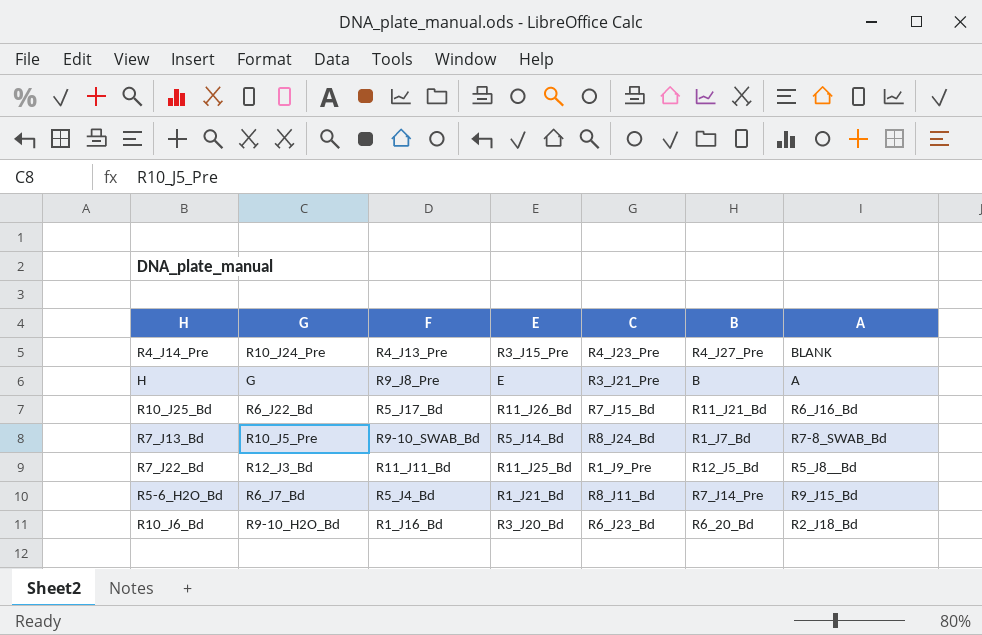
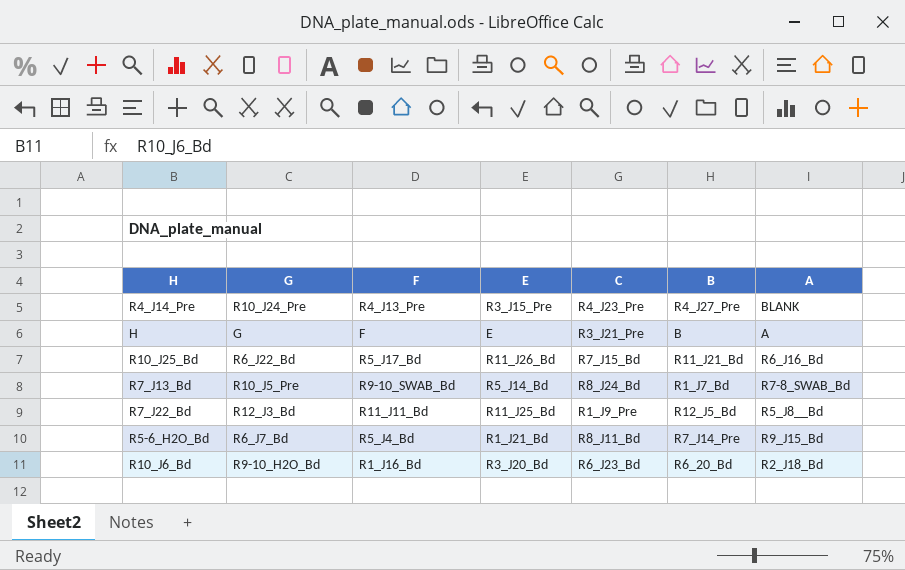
H | F: R9_J8_Pre -> F

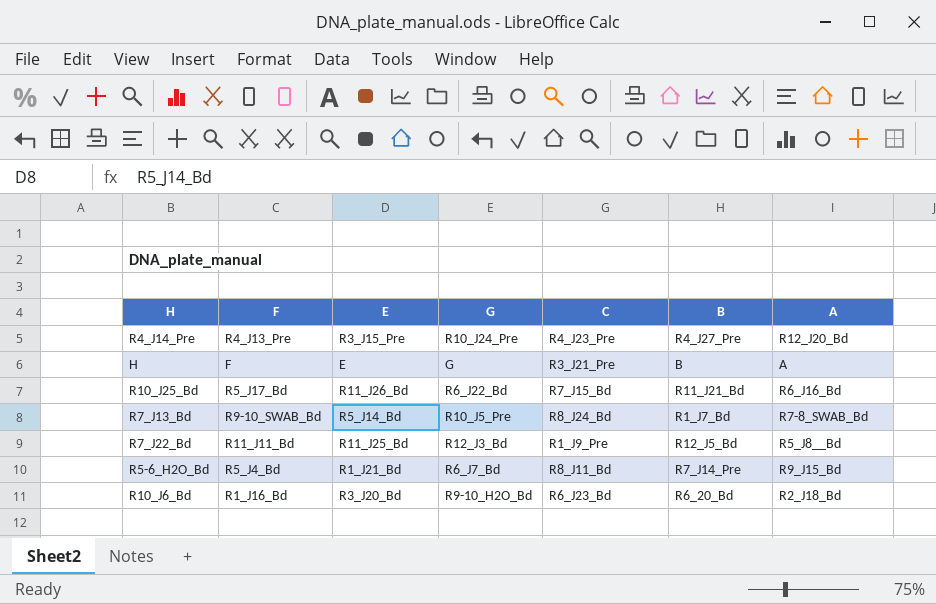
column G | position: 2 -> 4
R4_J14_Pre | A: BLANK -> R12_J20_Bd

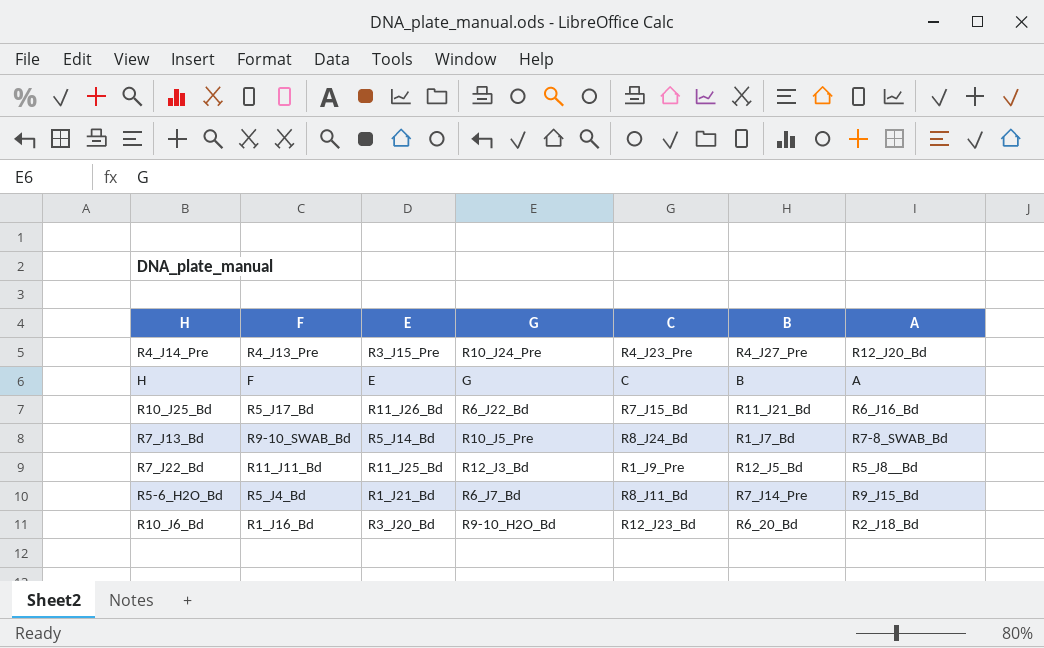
H | C: R3_J21_Pre -> C
R10_J6_Bd | C: R6_J23_Bd -> R12_J23_Bd

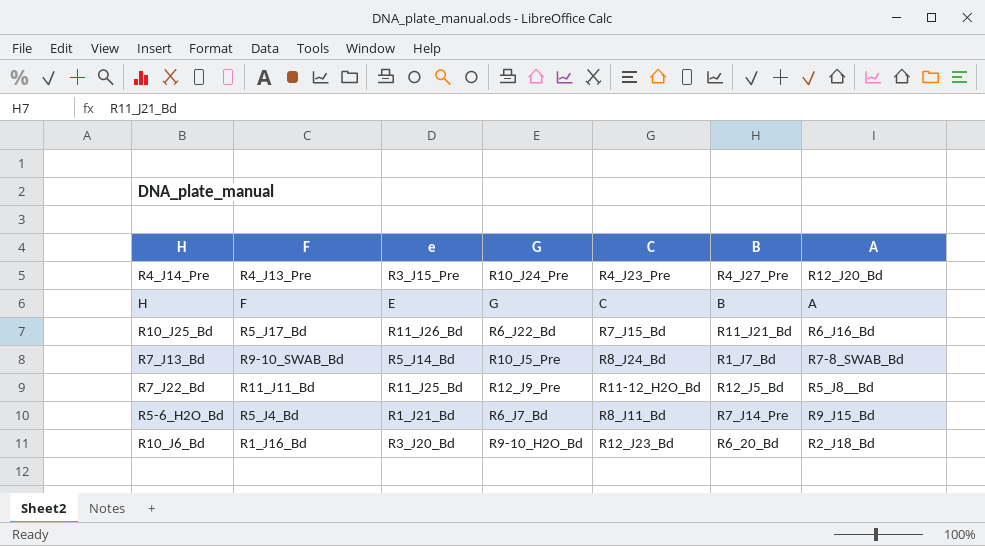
column name: E -> e
R7_J22_Bd | G: R12_J3_Bd -> R12_J9_Pre
R7_J22_Bd | C: R1_J9_Pre -> R11-12_H2O_Bd

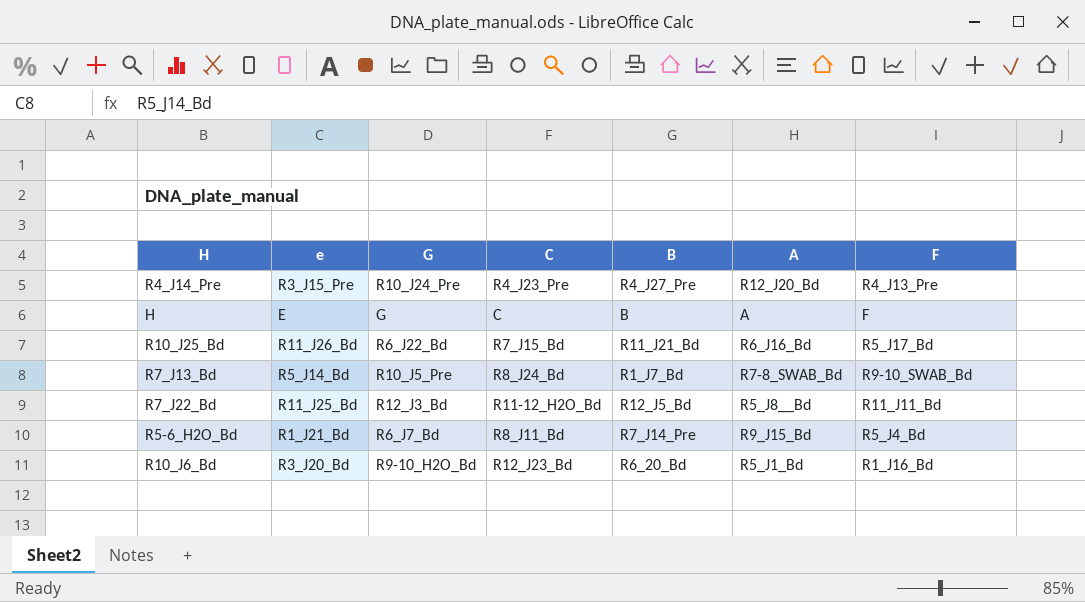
column F | position: 2 -> 7
R7_J22_Bd | G: R12_J9_Pre -> R12_J3_Bd
R10_J6_Bd | A: R2_J18_Bd -> R5_J1_Bd

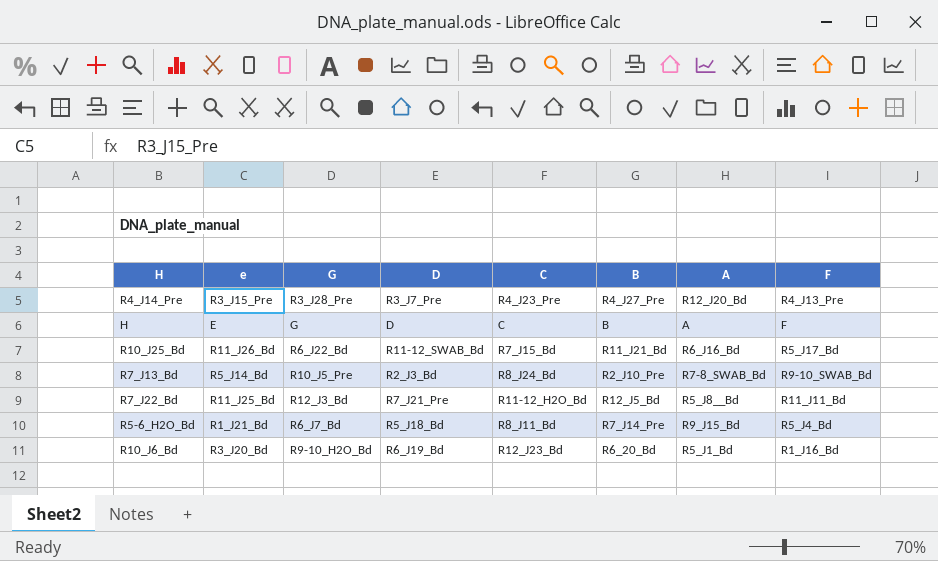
column D | position: none -> 4
R4_J14_Pre | G: R10_J24_Pre -> R3_J28_Pre
R7_J13_Bd | B: R1_J7_Bd -> R2_J10_Pre

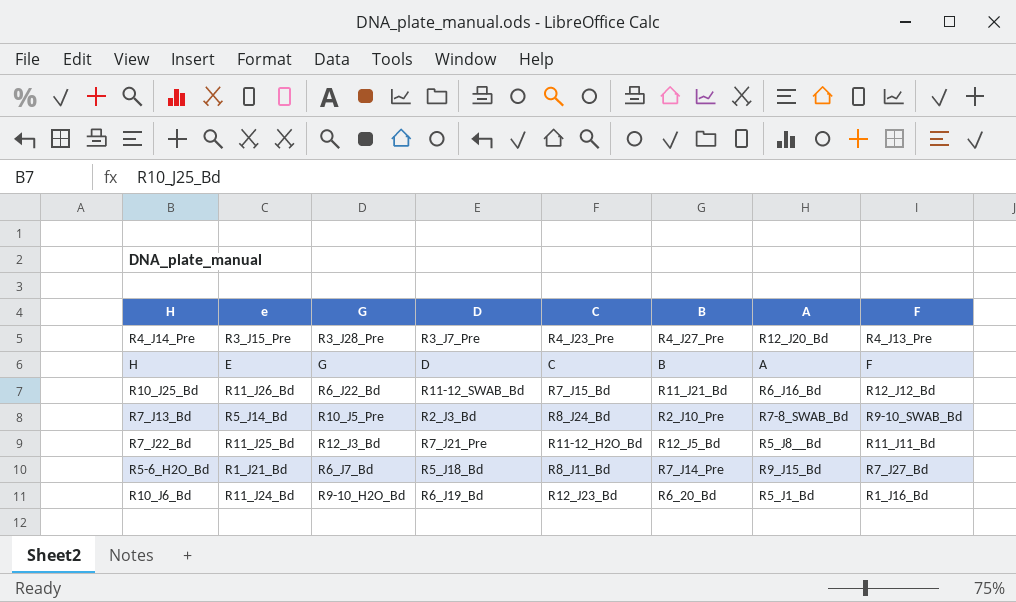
R10_J25_Bd | F: R5_J17_Bd -> R12_J12_Bd
R5-6_H2O_Bd | F: R5_J4_Bd -> R7_J27_Bd
R10_J6_Bd | e: R3_J20_Bd -> R11_J24_Bd

